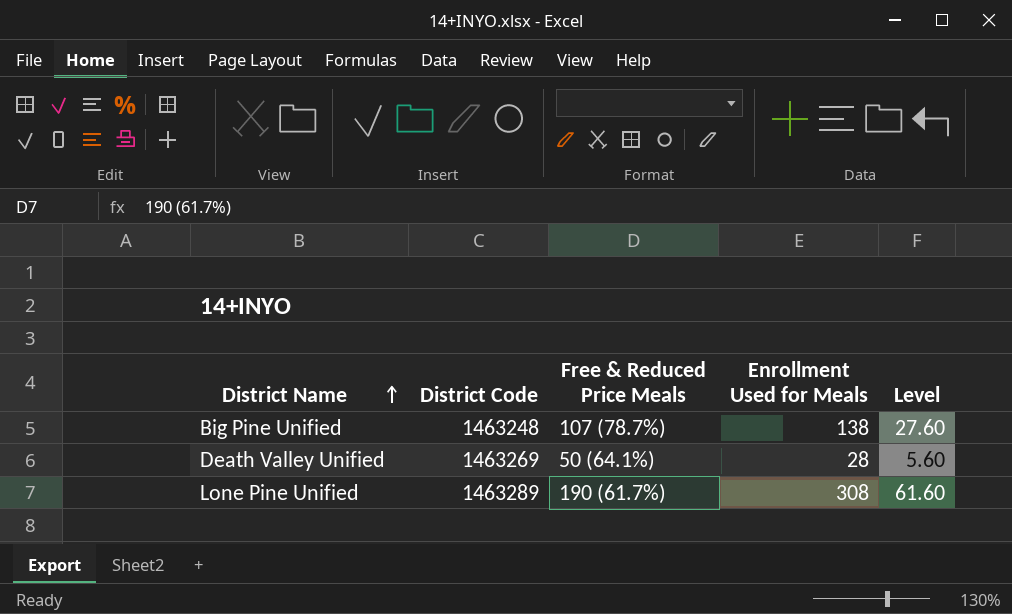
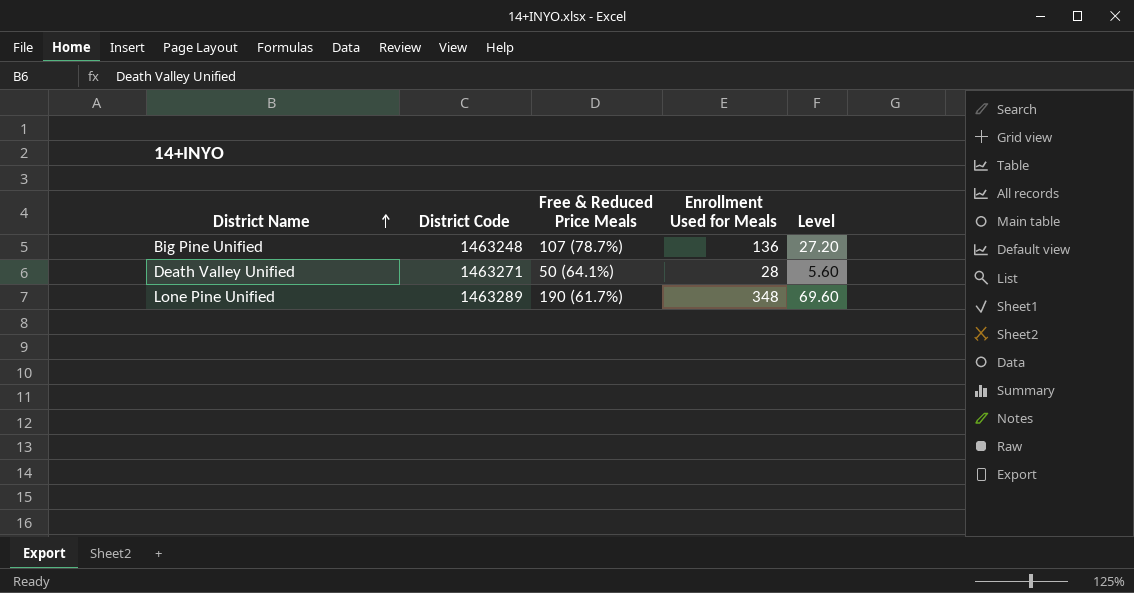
Big Pine Unified | Enrollment Used for Meals: 138 -> 136
Big Pine Unified | Level: 27.60 -> 27.20
Death Valley Unified | District Code: 1463269 -> 1463271
Lone Pine Unified | Enrollment Used for Meals: 308 -> 348
Lone Pine Unified | Level: 61.60 -> 69.60

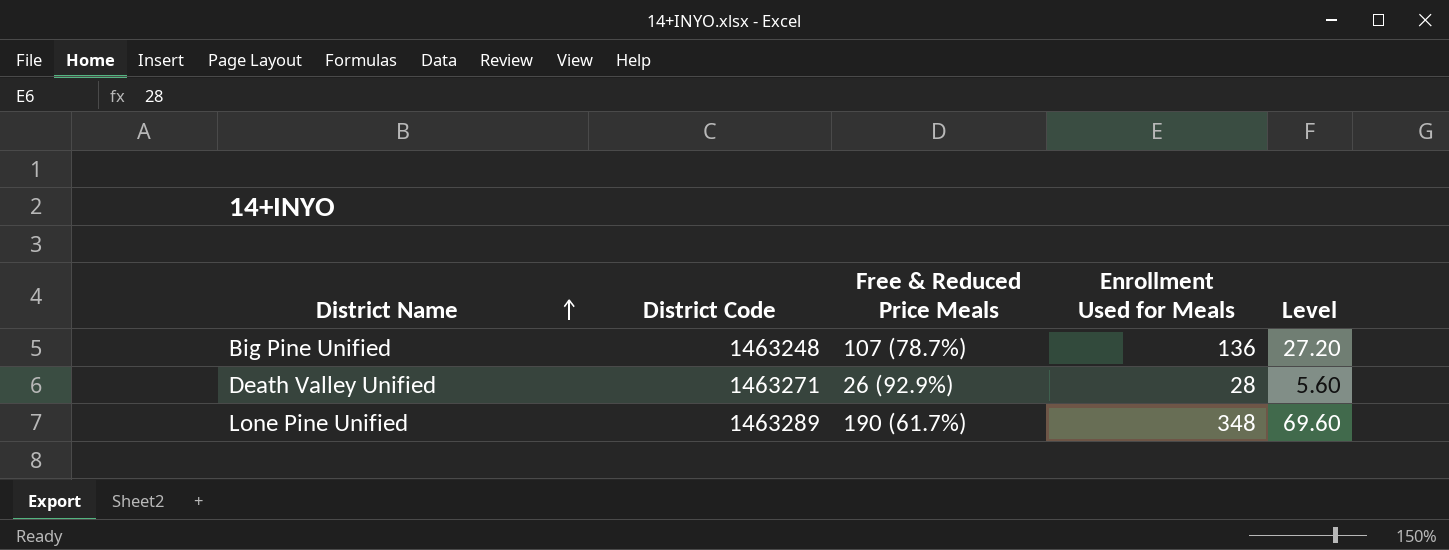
Death Valley Unified | Free & Reduced Price Meals: 50 (64.1%) -> 26 (92.9%)

